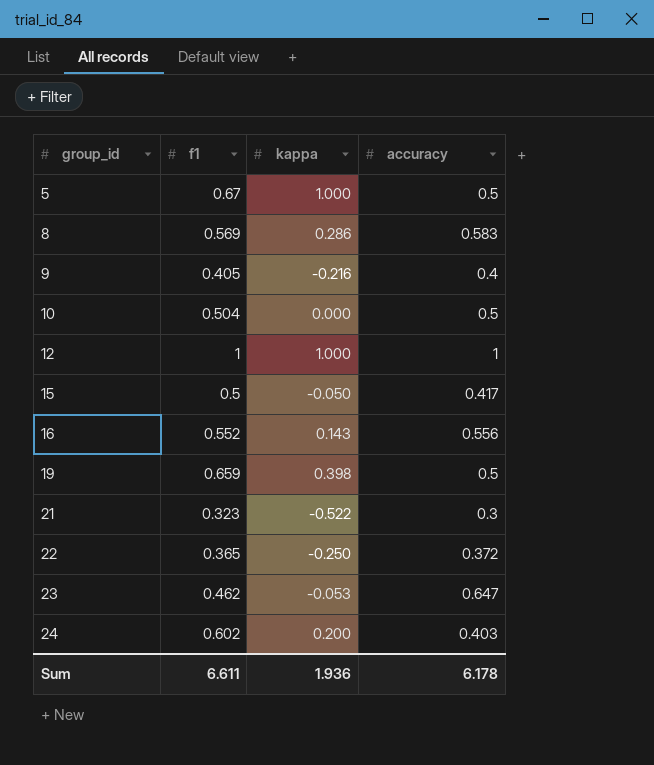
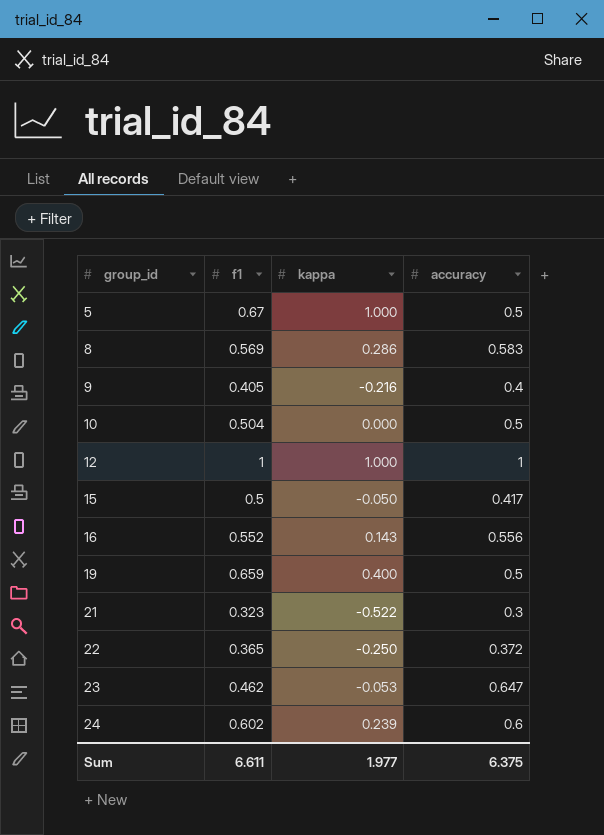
19 | kappa: 0.398 -> 0.400
24 | kappa: 0.200 -> 0.239
24 | accuracy: 0.403 -> 0.6
Sum | kappa: 1.936 -> 1.977
Sum | accuracy: 6.178 -> 6.375

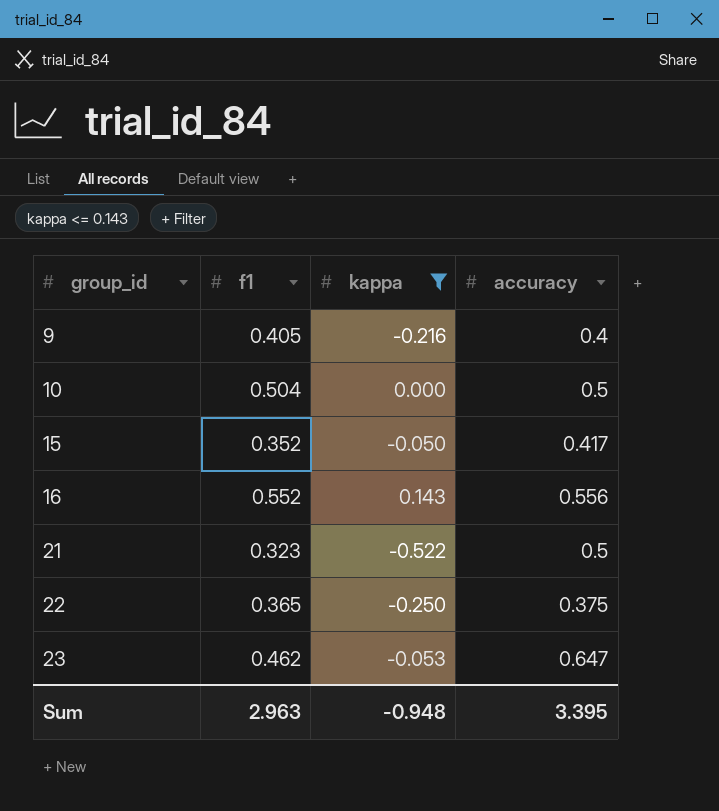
filter: none -> kappa <= 0.143
15 | f1: 0.5 -> 0.352
21 | accuracy: 0.3 -> 0.5
22 | accuracy: 0.372 -> 0.375
Sum | f1: 6.611 -> 2.963
Sum | kappa: 1.977 -> -0.948
Sum | accuracy: 6.375 -> 3.395

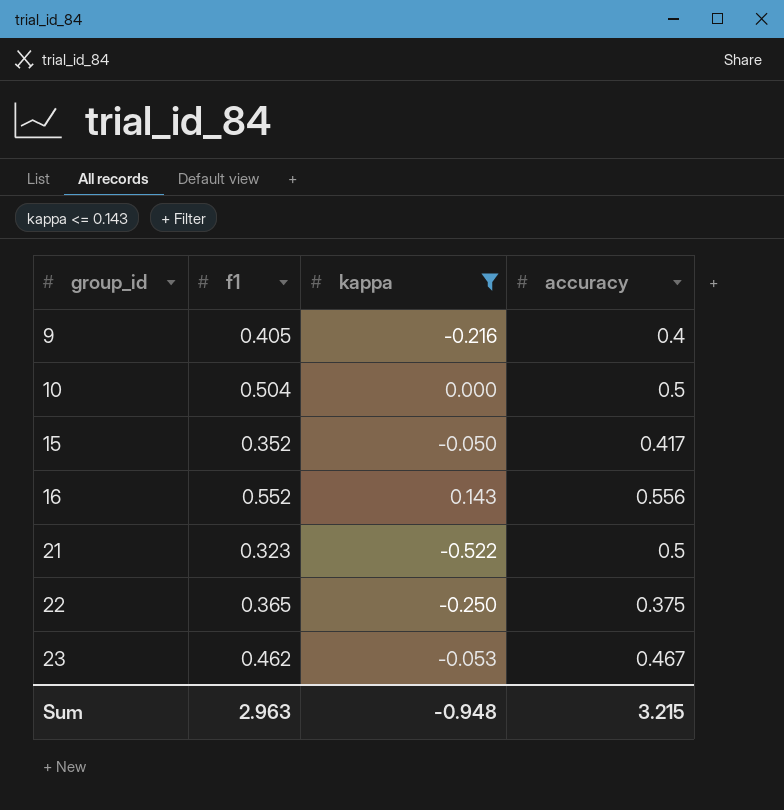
23 | accuracy: 0.647 -> 0.467
Sum | accuracy: 3.395 -> 3.215

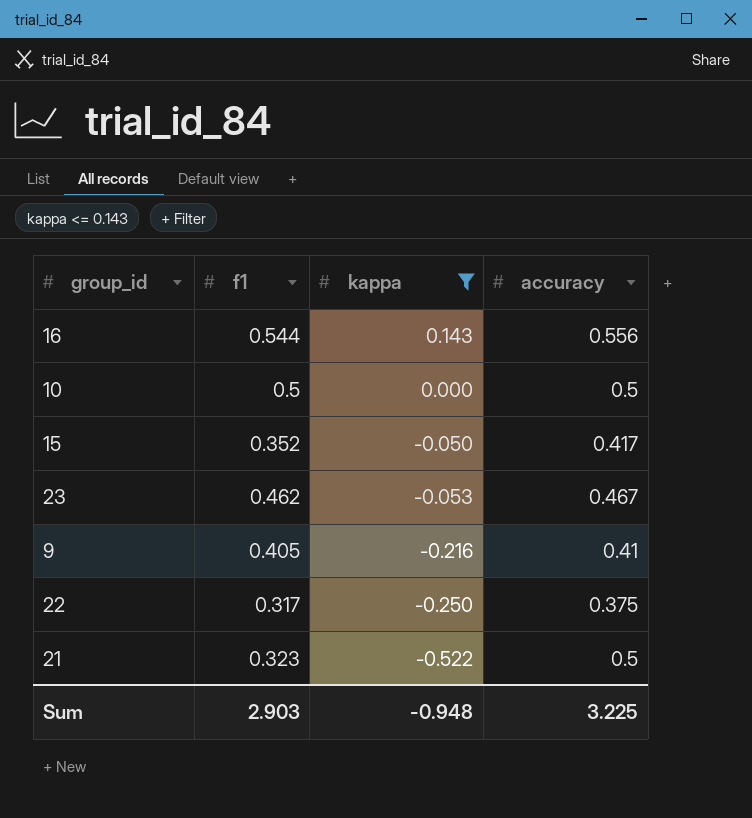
row order: group_id ascending -> kappa descending
16 | f1: 0.552 -> 0.544
10 | f1: 0.504 -> 0.5
9 | accuracy: 0.4 -> 0.41
22 | f1: 0.365 -> 0.317
Sum | f1: 2.963 -> 2.903
Sum | accuracy: 3.215 -> 3.225

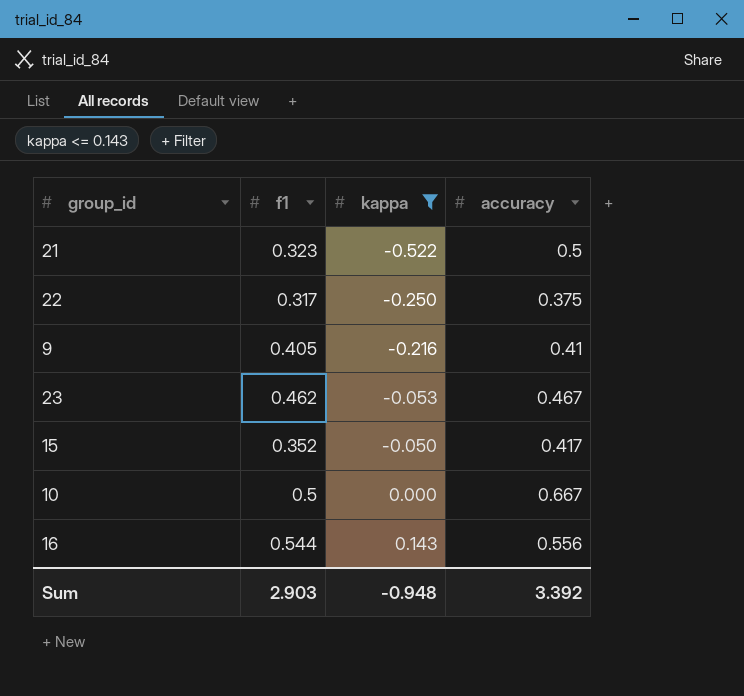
row order: kappa descending -> kappa ascending
10 | accuracy: 0.5 -> 0.667
Sum | accuracy: 3.225 -> 3.392

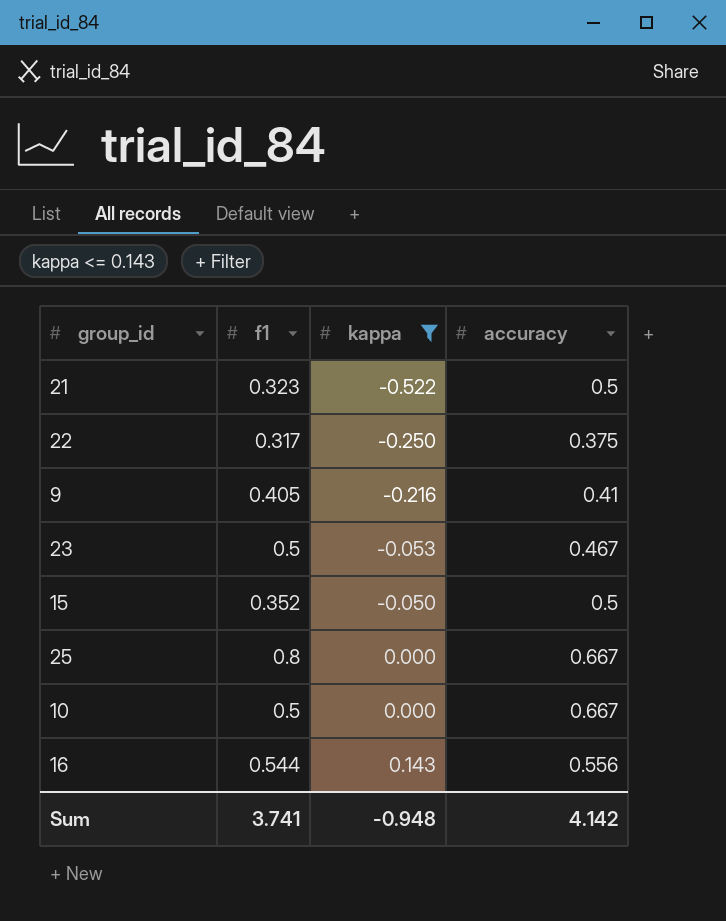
23 | f1: 0.462 -> 0.5
15 | accuracy: 0.417 -> 0.5
row 25: none -> 0.8 | 0.000 | 0.667
Sum | f1: 2.903 -> 3.741
Sum | accuracy: 3.392 -> 4.142

